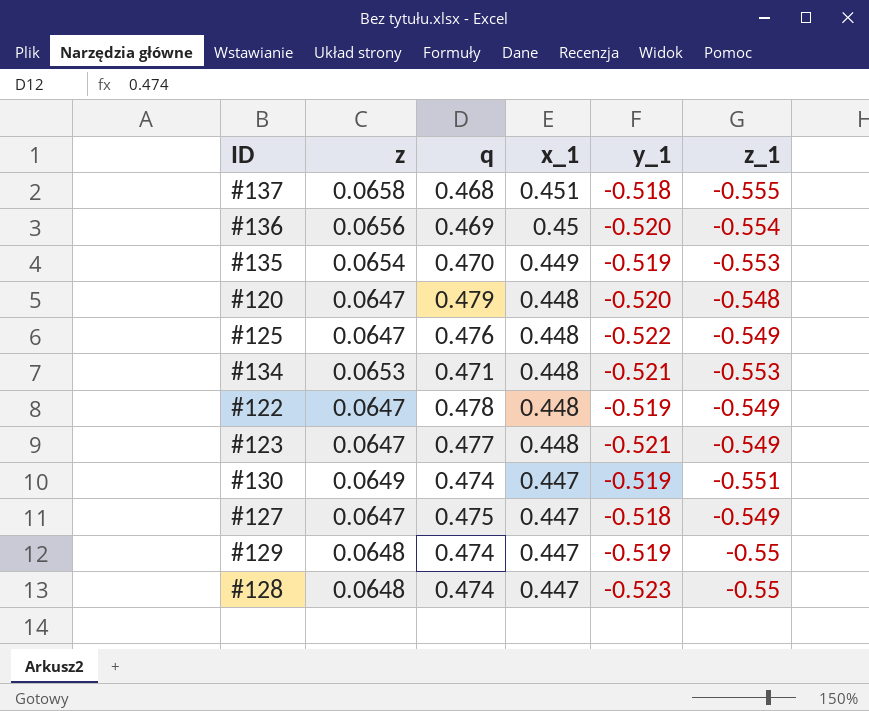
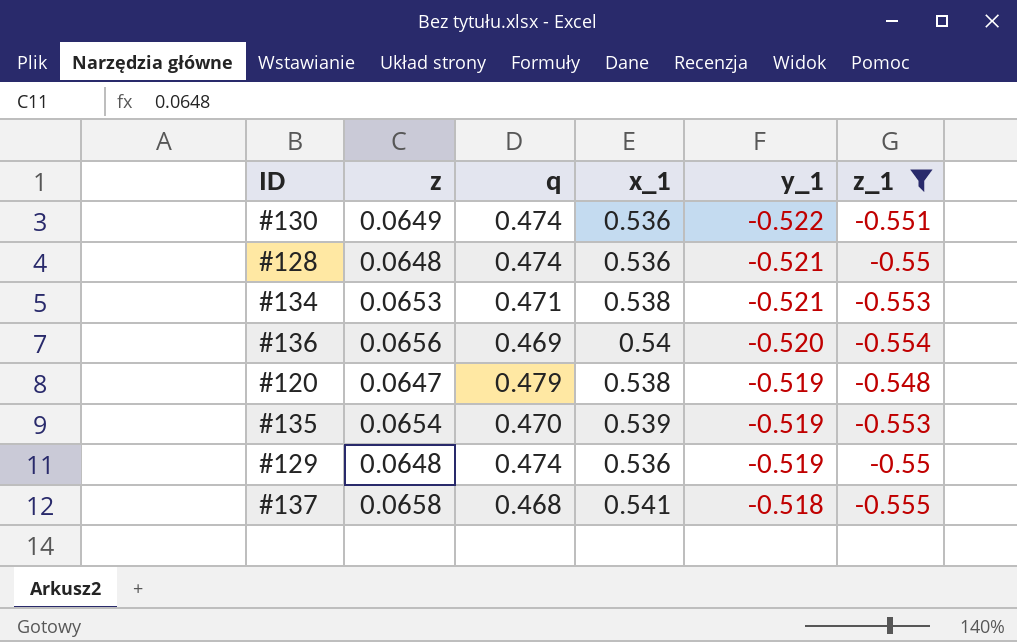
filter: none -> z_1 != -0.549
row order: x_1 descending -> y_1 ascending
#130 | x_1: 0.447 -> 0.536
#130 | y_1: -0.519 -> -0.522
#128 | x_1: 0.447 -> 0.536
#128 | y_1: -0.523 -> -0.521
#134 | x_1: 0.448 -> 0.538
#136 | x_1: 0.45 -> 0.54
#120 | x_1: 0.448 -> 0.538
#120 | y_1: -0.520 -> -0.519
#135 | x_1: 0.449 -> 0.539
#129 | x_1: 0.447 -> 0.536
#137 | x_1: 0.451 -> 0.541

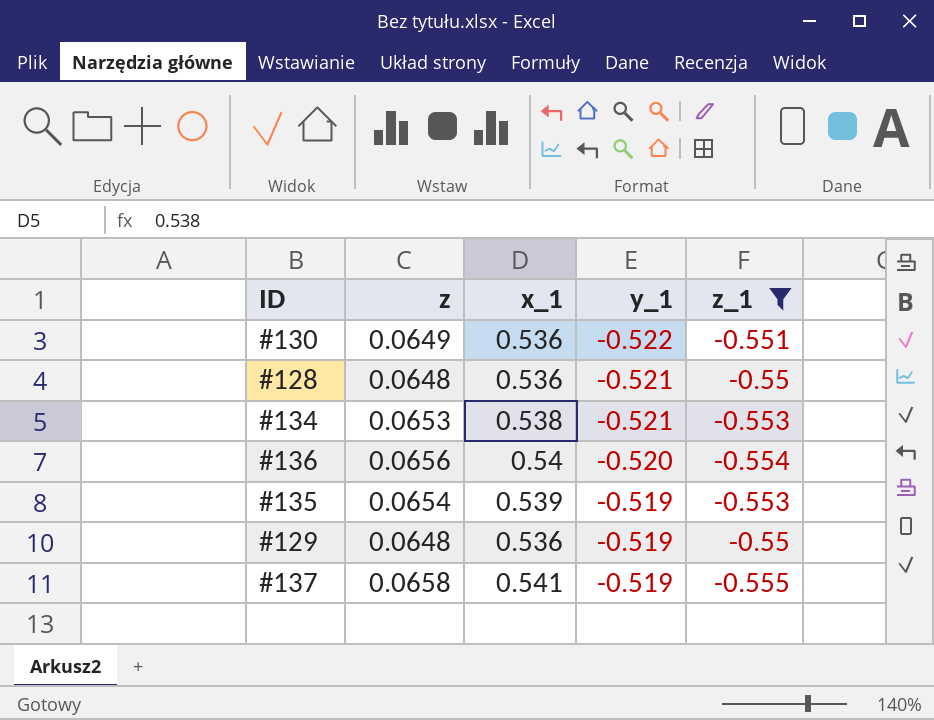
column q | position: 3 -> none
row #120: 0.0647 | 0.479 | 0.538 | -0.519 | -0.548 -> none
#137 | y_1: -0.518 -> -0.519

